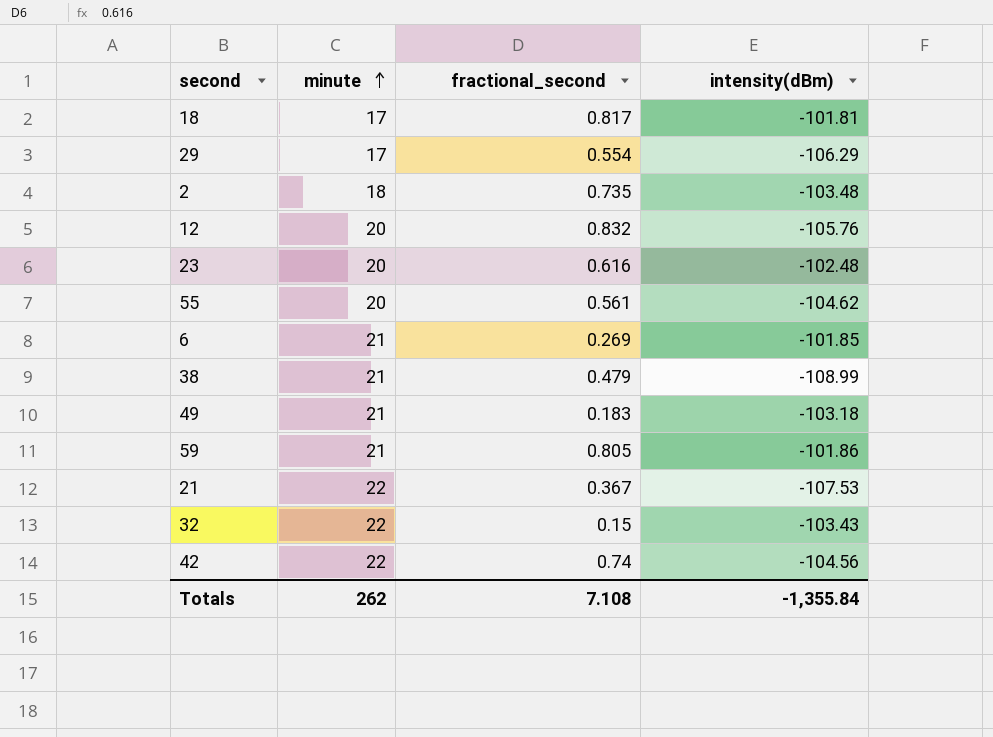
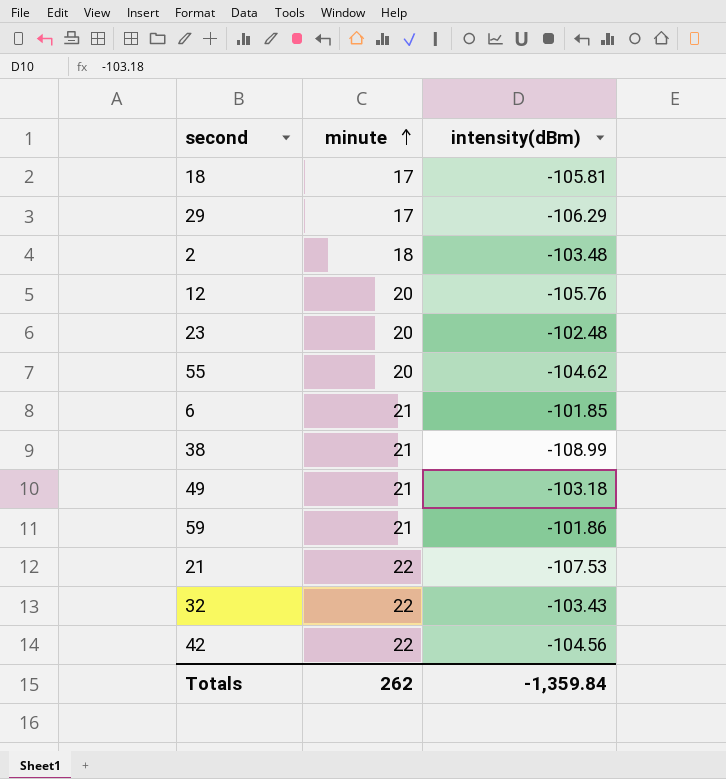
column fractional_second | position: 3 -> none
18 | intensity(dBm): -101.81 -> -105.81
Totals | intensity(dBm): -1,355.84 -> -1,359.84

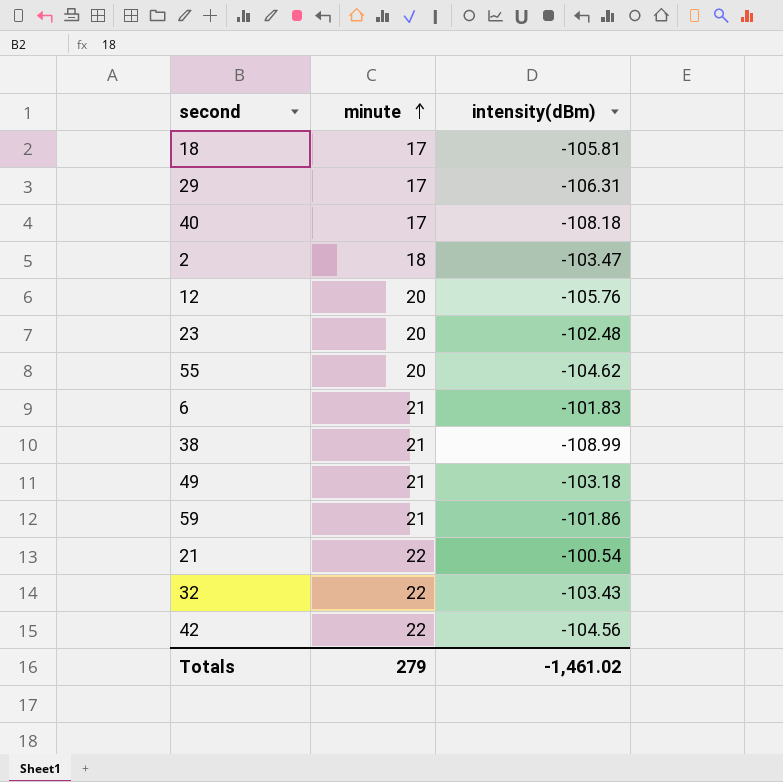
29 | intensity(dBm): -106.29 -> -106.31
row 40: none -> 17 | -108.18
2 | intensity(dBm): -103.48 -> -103.47
6 | intensity(dBm): -101.85 -> -101.83
21 | intensity(dBm): -107.53 -> -100.54
Totals | minute: 262 -> 279
Totals | intensity(dBm): -1,359.84 -> -1,461.02

